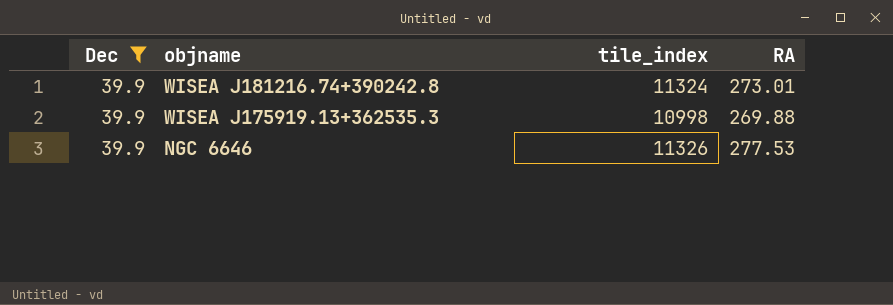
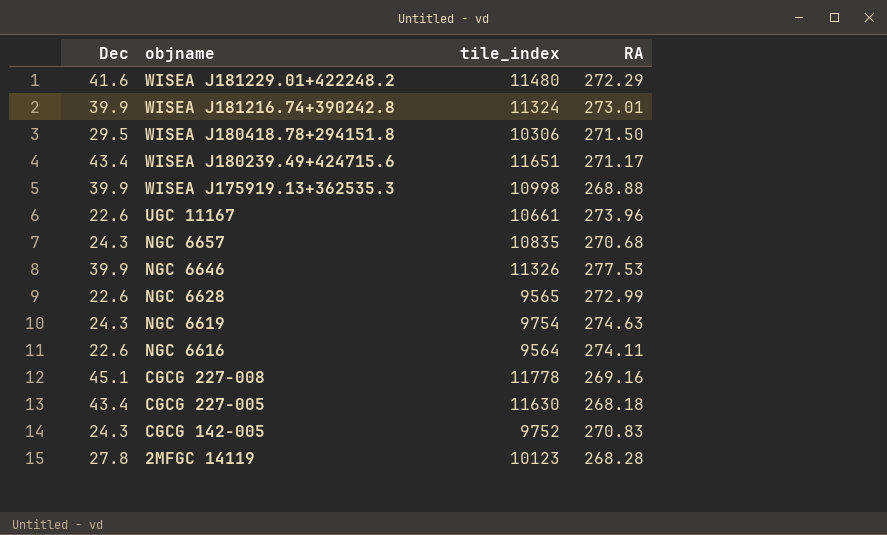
filter: Dec = 39.9 -> none
WISEA J175919.13+362535.3 | RA: 269.88 -> 268.88

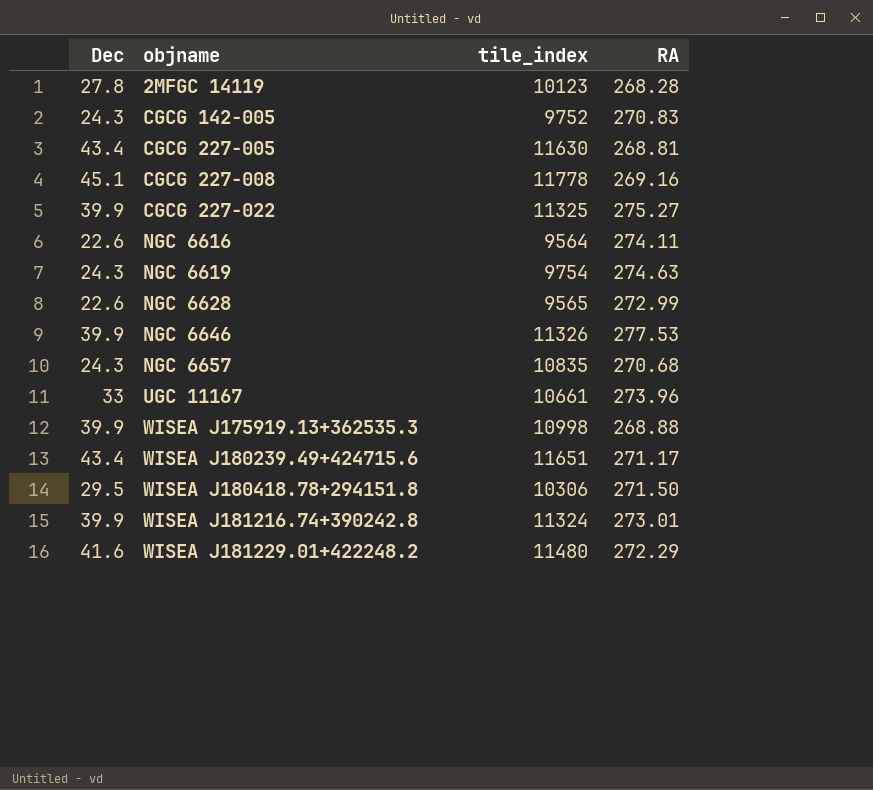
row order: objname descending -> objname ascending
CGCG 227-005 | RA: 268.18 -> 268.81
row CGCG 227-022: none -> 39.9 | 11325 | 275.27
UGC 11167 | Dec: 22.6 -> 33

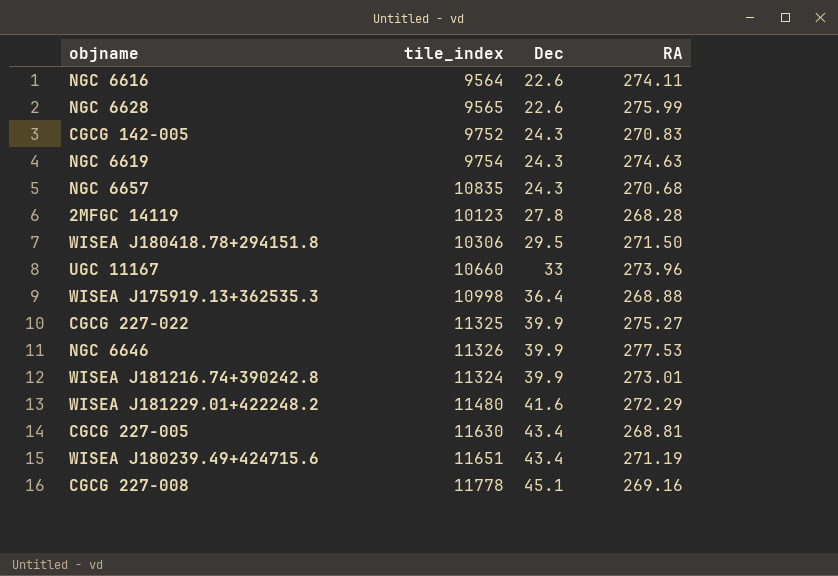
row order: objname ascending -> Dec ascending
column Dec | position: 1 -> 3
NGC 6628 | RA: 272.99 -> 275.99
UGC 11167 | tile_index: 10661 -> 10660
WISEA J175919.13+362535.3 | Dec: 39.9 -> 36.4
WISEA J180239.49+424715.6 | RA: 271.17 -> 271.19

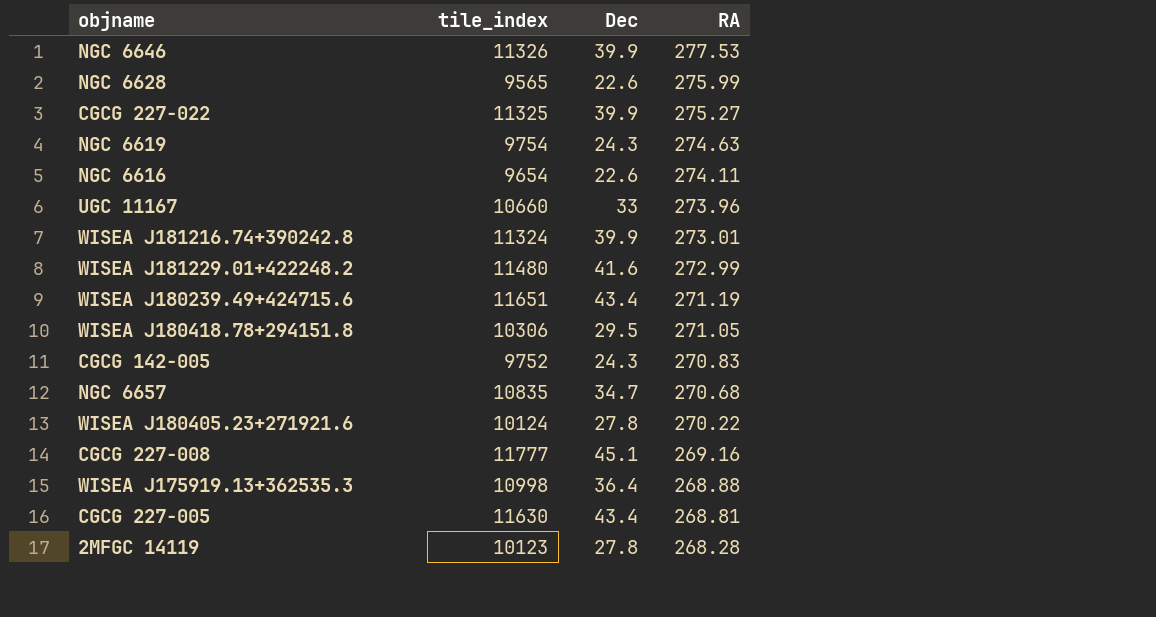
row order: Dec ascending -> RA descending
NGC 6616 | tile_index: 9564 -> 9654
WISEA J181229.01+422248.2 | RA: 272.29 -> 272.99
WISEA J180418.78+294151.8 | RA: 271.50 -> 271.05
NGC 6657 | Dec: 24.3 -> 34.7
row WISEA J180405.23+271921.6: none -> 10124 | 27.8 | 270.22
CGCG 227-008 | tile_index: 11778 -> 11777

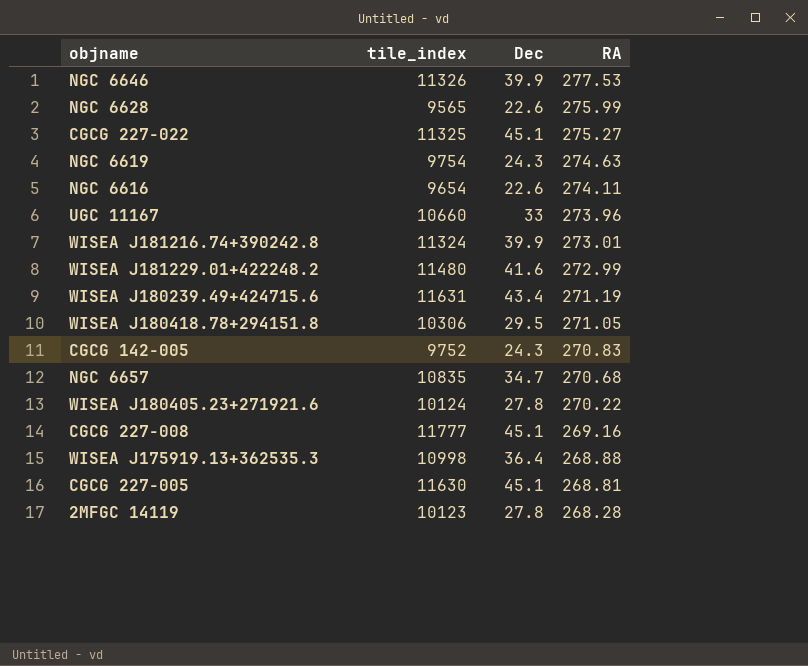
CGCG 227-022 | Dec: 39.9 -> 45.1
WISEA J180239.49+424715.6 | tile_index: 11651 -> 11631
CGCG 227-005 | Dec: 43.4 -> 45.1

